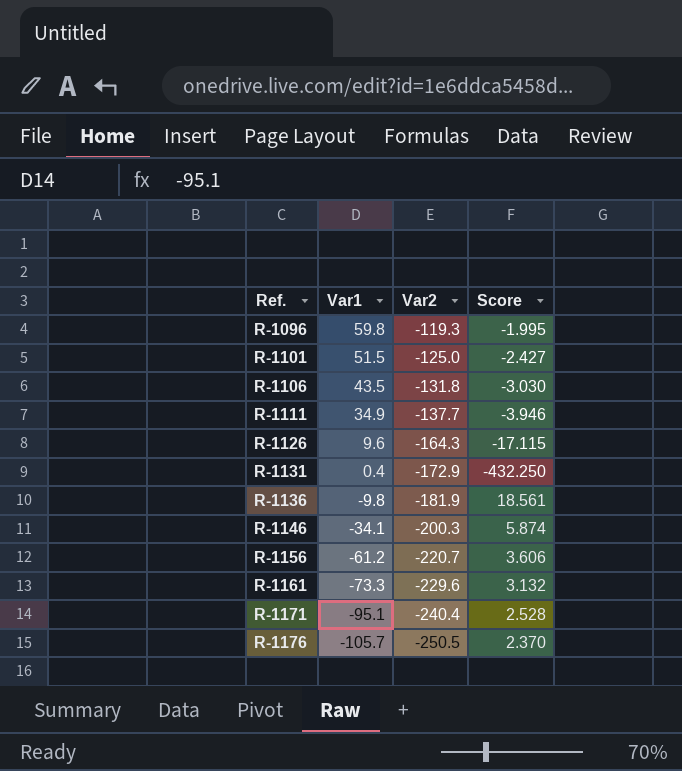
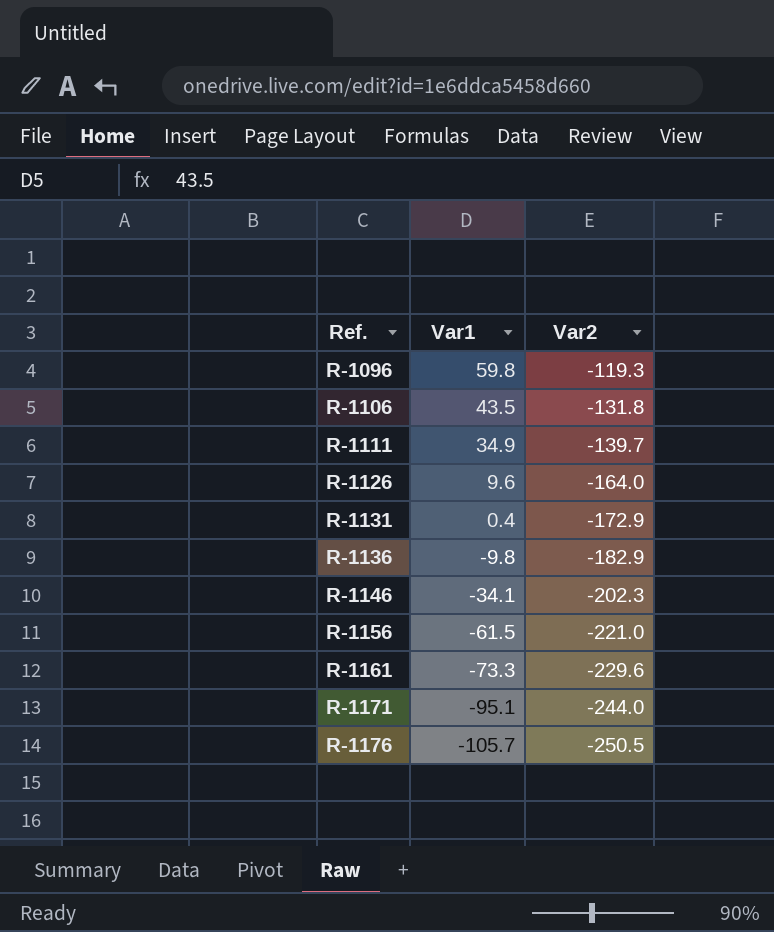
column Score | formula: [Var2] / [Var1] -> none
row R-1101: 51.5 | -125.0 | -2.427 -> none
R-1111 | Var2: -137.7 -> -139.7
R-1126 | Var2: -164.3 -> -164.0
R-1136 | Var2: -181.9 -> -182.9
R-1146 | Var2: -200.3 -> -202.3
R-1156 | Var1: -61.2 -> -61.5
R-1156 | Var2: -220.7 -> -221.0
R-1171 | Var2: -240.4 -> -244.0

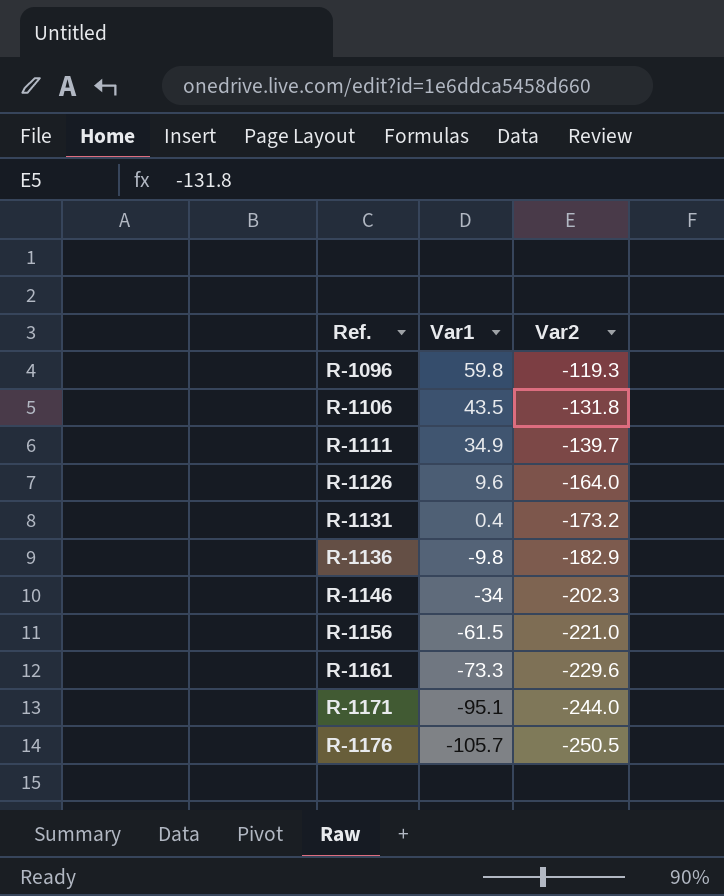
R-1131 | Var2: -172.9 -> -173.2
R-1146 | Var1: -34.1 -> -34

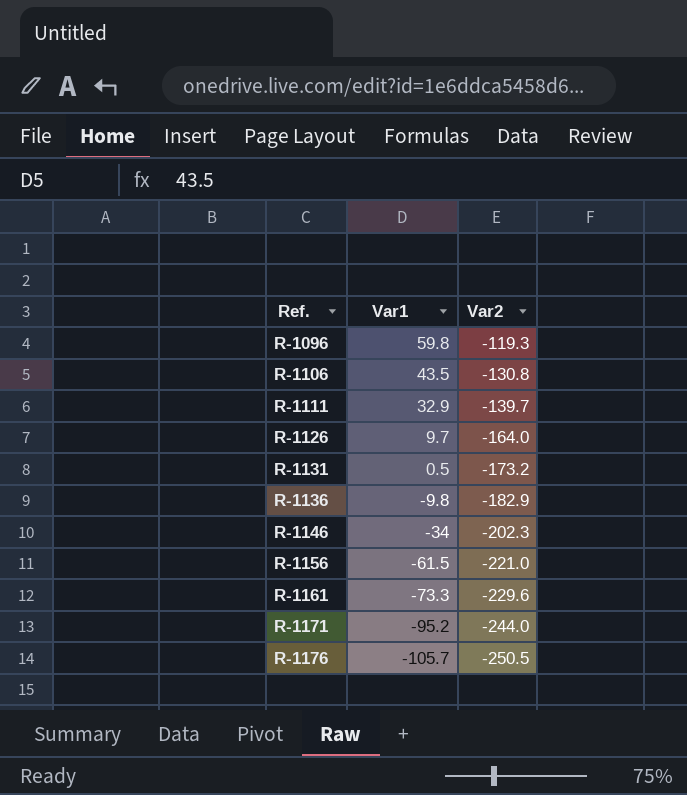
R-1106 | Var2: -131.8 -> -130.8
R-1111 | Var1: 34.9 -> 32.9
R-1126 | Var1: 9.6 -> 9.7
R-1131 | Var1: 0.4 -> 0.5
R-1171 | Var1: -95.1 -> -95.2

